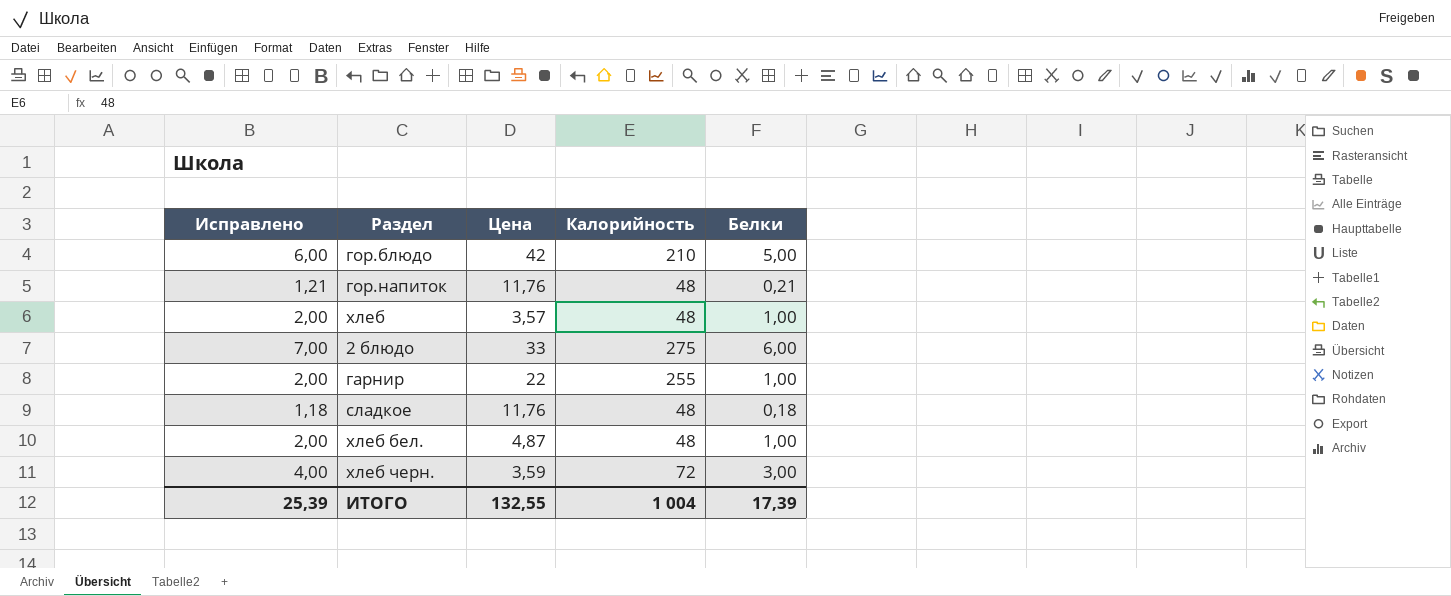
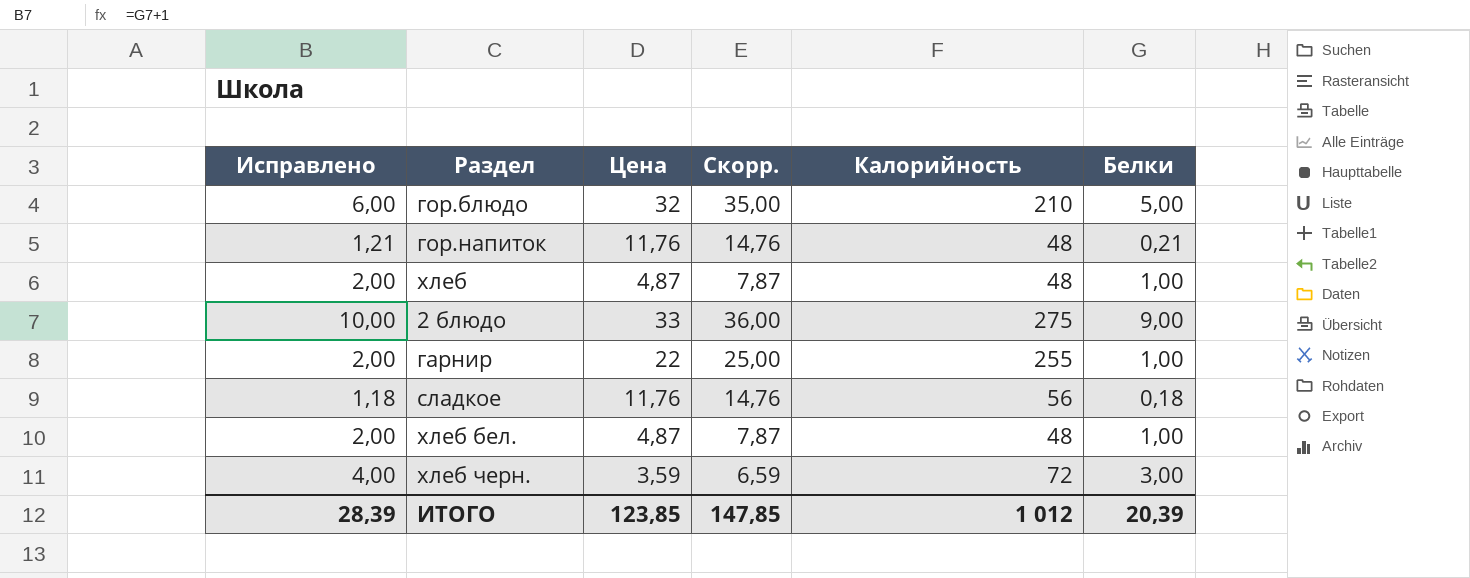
column Скорр. | formula: none -> [Цена] + 3
гор.блюдо | Цена: 42 -> 32
хлеб | Цена: 3,57 -> 4,87
2 блюдо | Исправлено: 7,00 -> 10,00
2 блюдо | Белки: 6,00 -> 9,00
сладкое | Калорийность: 48 -> 56
ИТОГО | Исправлено: 25,39 -> 28,39
ИТОГО | Цена: 132,55 -> 123,85
ИТОГО | Калорийность: 1 004 -> 1 012
ИТОГО | Белки: 17,39 -> 20,39

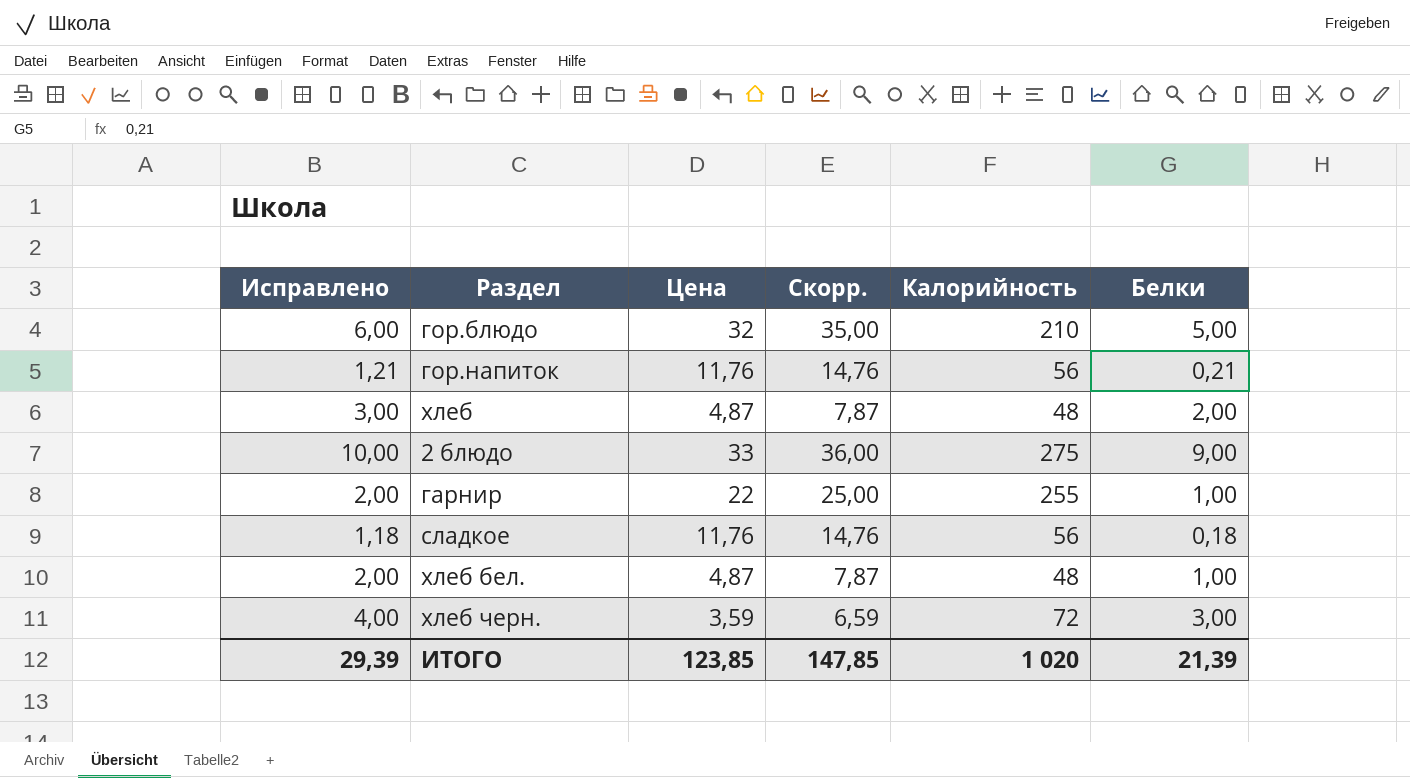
гор.напиток | Калорийность: 48 -> 56
хлеб | Исправлено: 2,00 -> 3,00
хлеб | Белки: 1,00 -> 2,00
ИТОГО | Исправлено: 28,39 -> 29,39
ИТОГО | Калорийность: 1 012 -> 1 020
ИТОГО | Белки: 20,39 -> 21,39

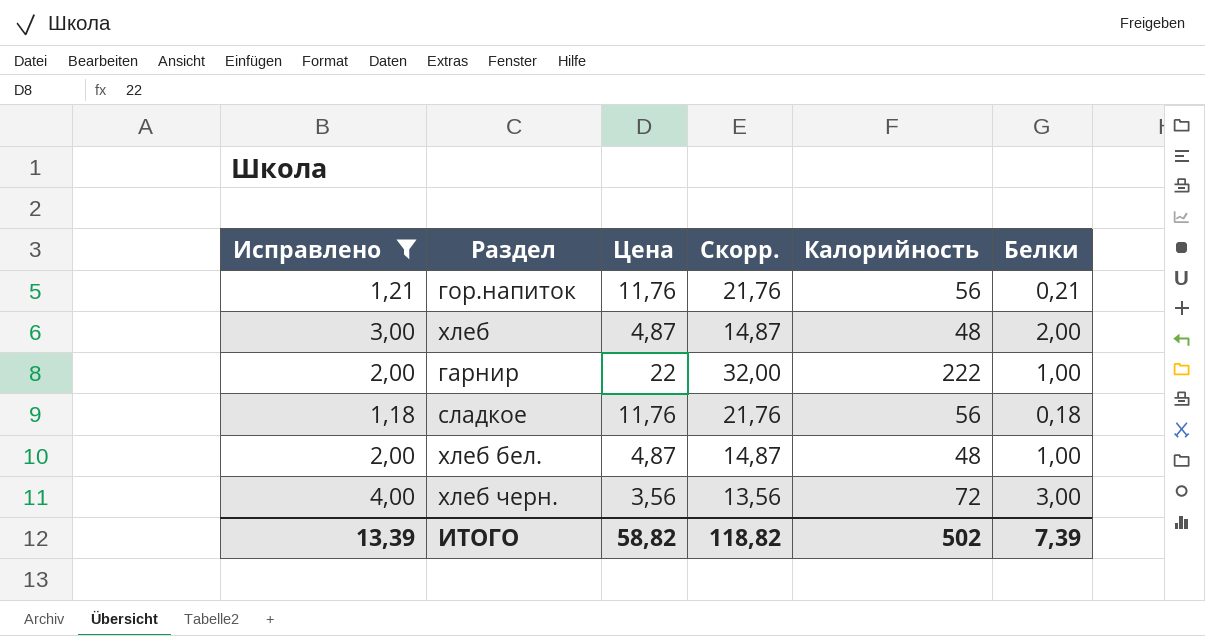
filter: none -> Исправлено <= 4,00
column Скорр. | formula: [Цена] + 3 -> [Цена] + 10
гарнир | Калорийность: 255 -> 222
хлеб черн. | Цена: 3,59 -> 3,56
ИТОГО | Исправлено: 29,39 -> 13,39
ИТОГО | Цена: 123,85 -> 58,82
ИТОГО | Скорр.: 147,85 -> 118,82
ИТОГО | Калорийность: 1 020 -> 502
ИТОГО | Белки: 21,39 -> 7,39

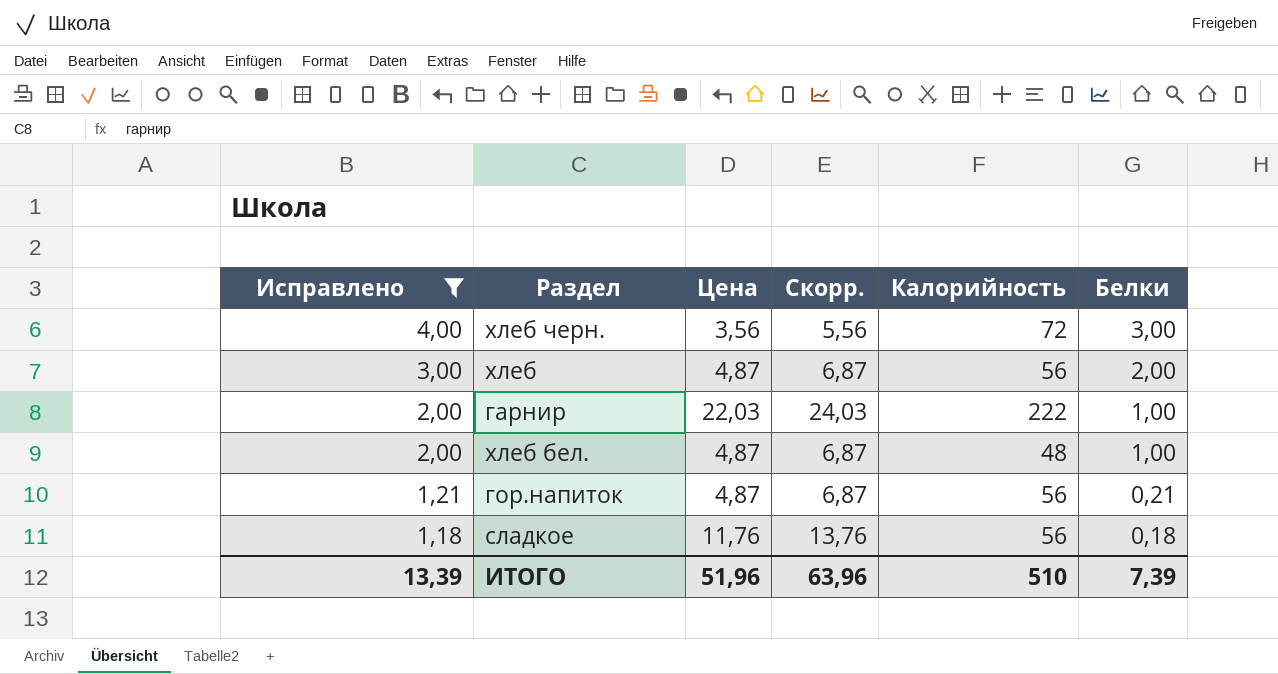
row order: none -> Исправлено descending
column Скорр. | formula: [Цена] + 10 -> [Цена] + 2
хлеб | Калорийность: 48 -> 56
гарнир | Цена: 22 -> 22,03
гор.напиток | Цена: 11,76 -> 4,87
ИТОГО | Цена: 58,82 -> 51,96
ИТОГО | Скорр.: 118,82 -> 63,96
ИТОГО | Калорийность: 502 -> 510

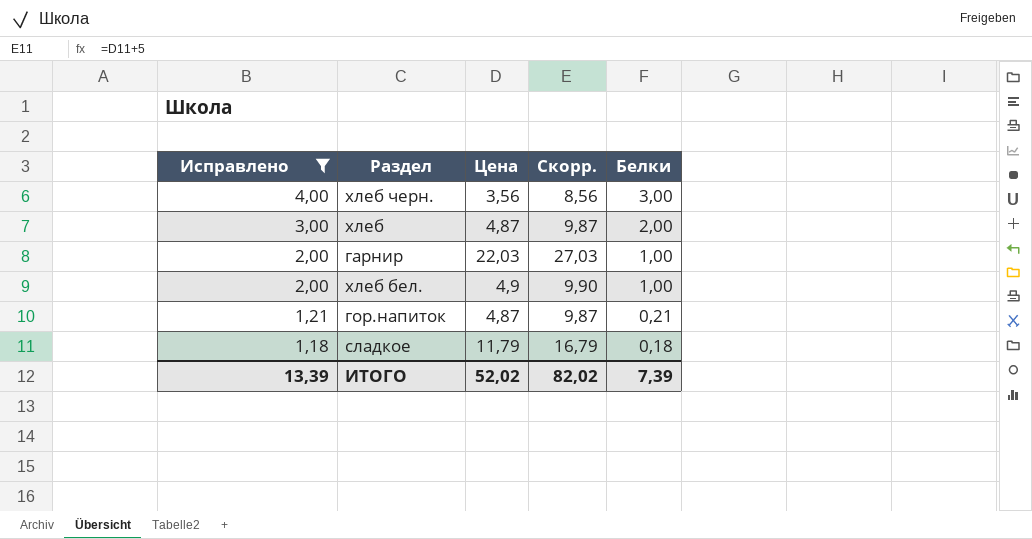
column Калорийность | position: 5 -> none
column Скорр. | formula: [Цена] + 2 -> [Цена] + 5
хлеб бел. | Цена: 4,87 -> 4,9
сладкое | Цена: 11,76 -> 11,79
ИТОГО | Цена: 51,96 -> 52,02
ИТОГО | Скорр.: 63,96 -> 82,02

